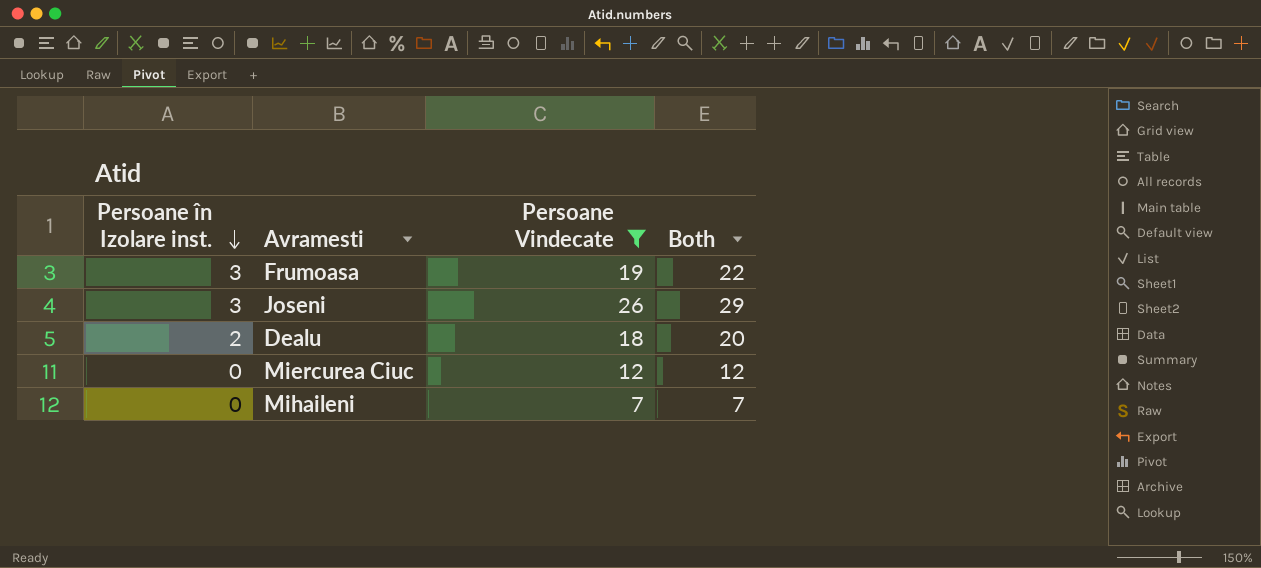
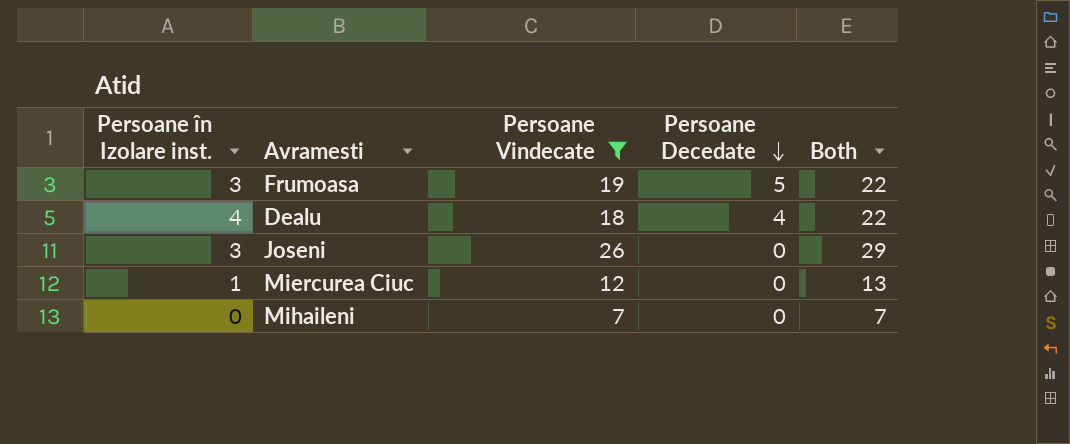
row order: Persoane în Izolare inst. descending -> Persoane Decedate descending
column Persoane Decedate | position: none -> 4
Dealu | Persoane în Izolare inst.: 2 -> 4
Dealu | Both: 20 -> 22
Miercurea Ciuc | Persoane în Izolare inst.: 0 -> 1
Miercurea Ciuc | Both: 12 -> 13

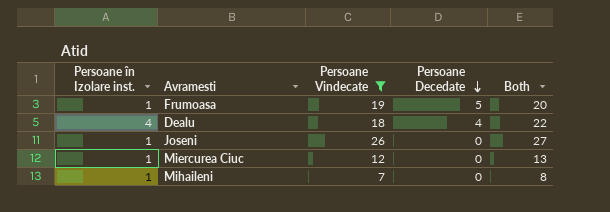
Frumoasa | Persoane în Izolare inst.: 3 -> 1
Frumoasa | Both: 22 -> 20
Joseni | Persoane în Izolare inst.: 3 -> 1
Joseni | Both: 29 -> 27
Mihaileni | Persoane în Izolare inst.: 0 -> 1
Mihaileni | Both: 7 -> 8

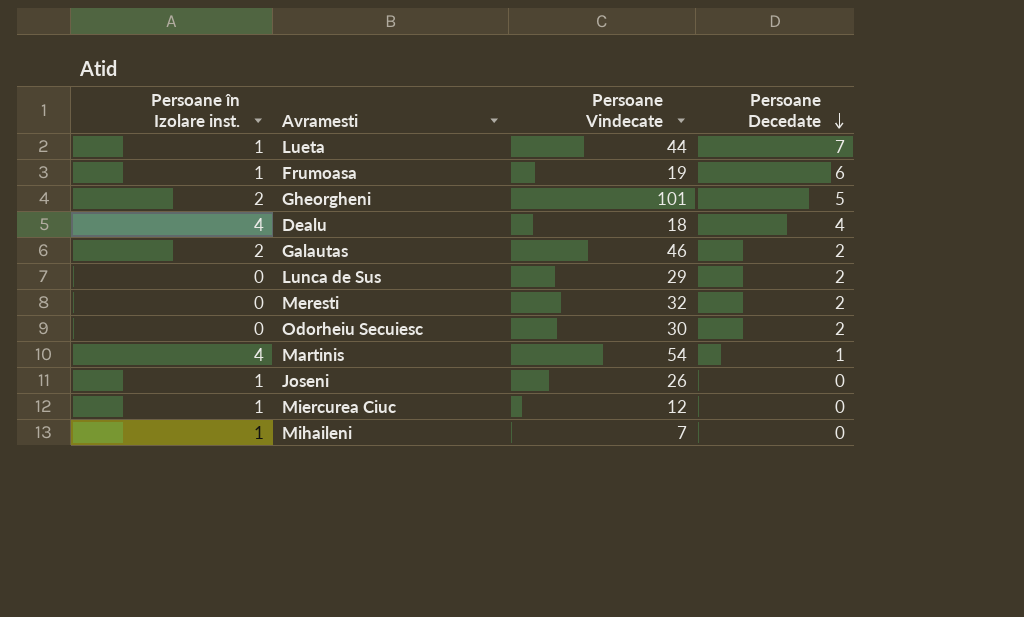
filter: Persoane Vindecate <= 26 -> none
column Both | formula: [Persoane în Izolare inst.] + [Persoane Vindecate] -> none
Frumoasa | Persoane Decedate: 5 -> 6

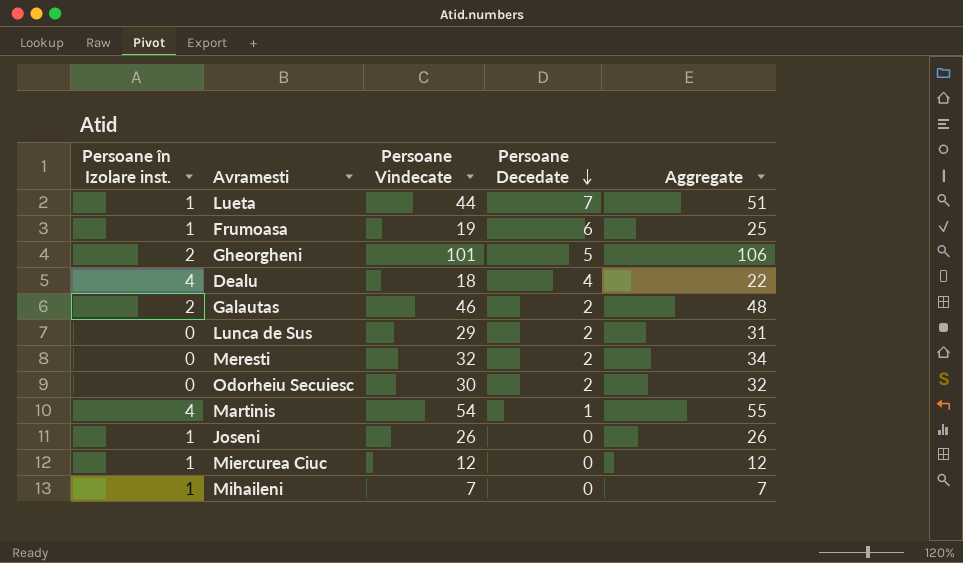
column Aggregate | formula: none -> [Persoane Vindecate] + [Persoane Decedate]

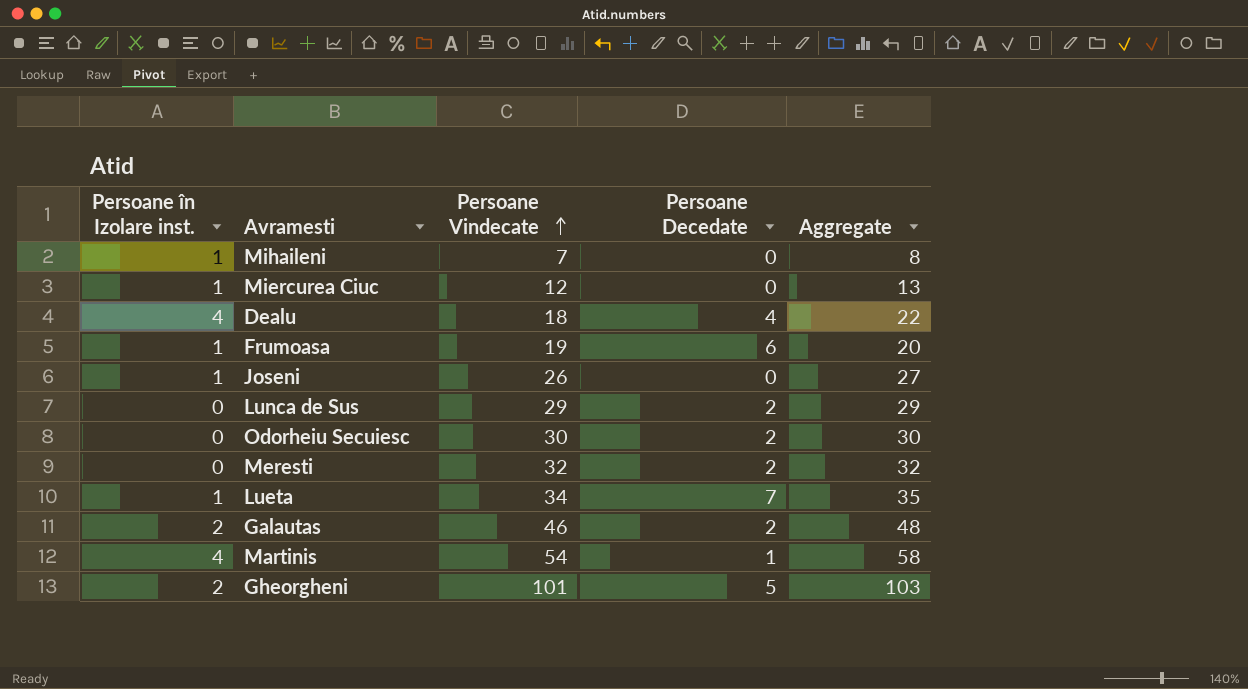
row order: Persoane Decedate descending -> Persoane Vindecate ascending
column Aggregate | formula: [Persoane Vindecate] + [Persoane Decedate] -> [Persoane în Izolare inst.] + [Persoane Vindecate]
Lueta | Persoane Vindecate: 44 -> 34

